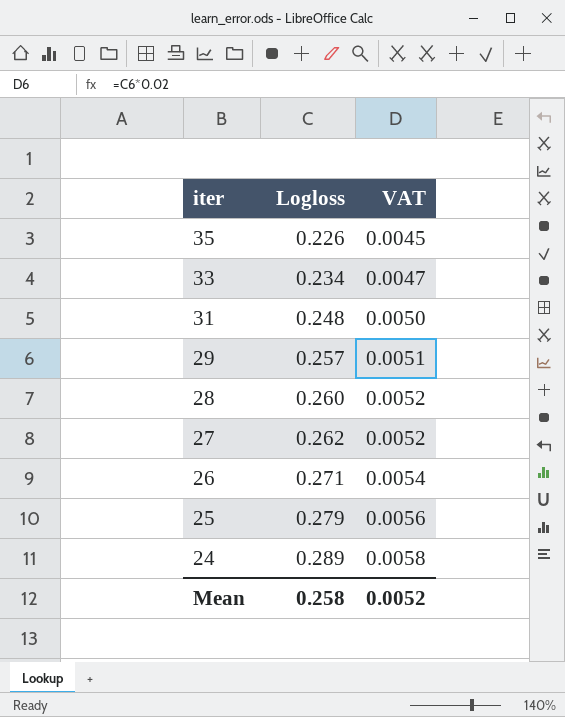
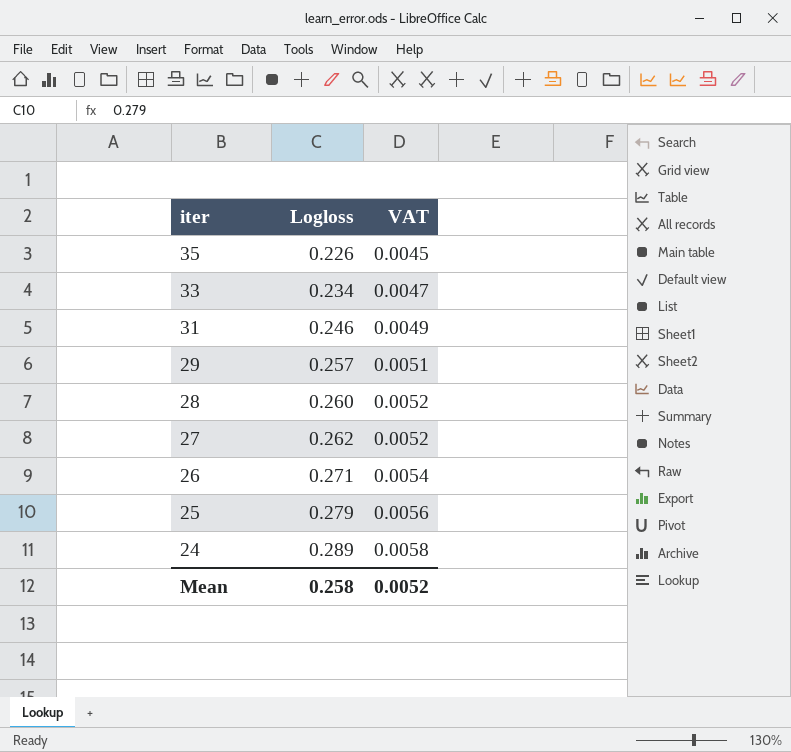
31 | Logloss: 0.248 -> 0.246
31 | VAT: 0.0050 -> 0.0049

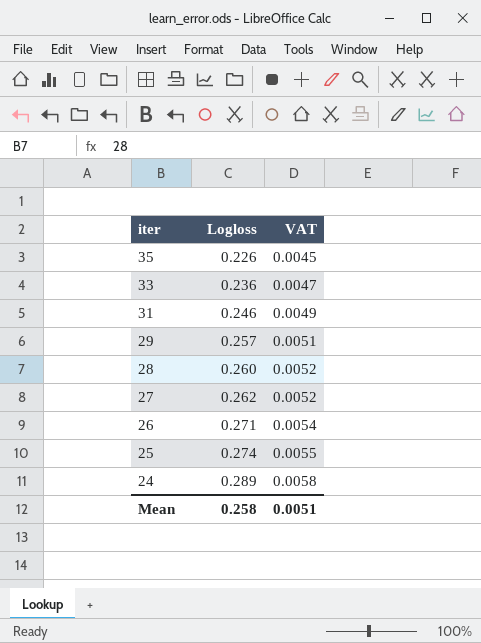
33 | Logloss: 0.234 -> 0.236
25 | Logloss: 0.279 -> 0.274
25 | VAT: 0.0056 -> 0.0055
Mean | VAT: 0.0052 -> 0.0051

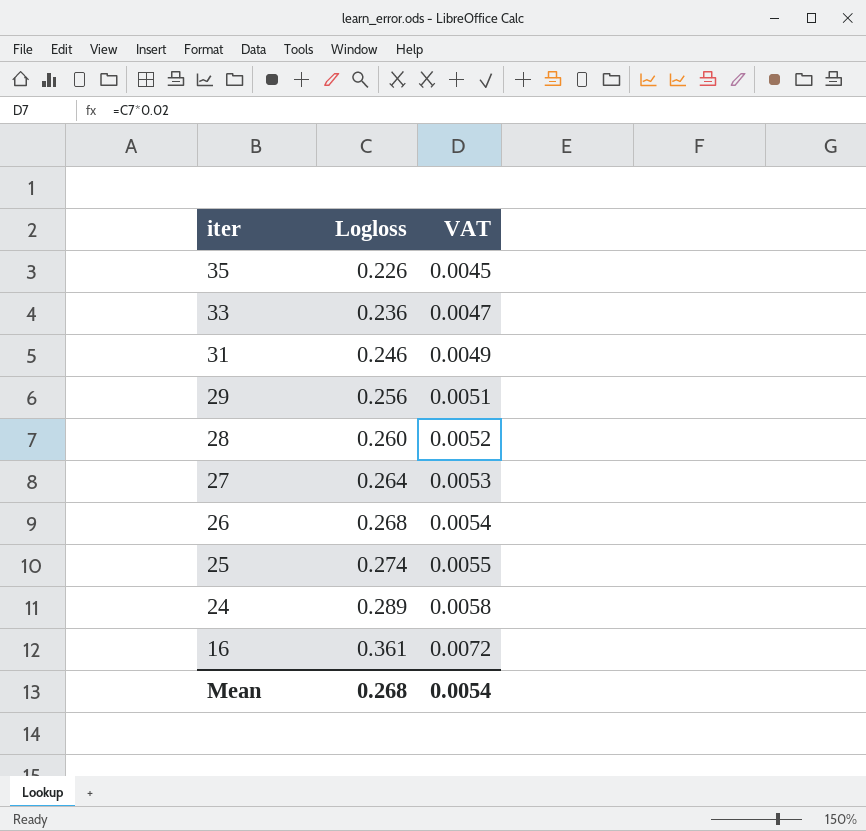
29 | Logloss: 0.257 -> 0.256
27 | Logloss: 0.262 -> 0.264
27 | VAT: 0.0052 -> 0.0053
26 | Logloss: 0.271 -> 0.268
row 16: none -> 0.361 | 0.0072
Mean | Logloss: 0.258 -> 0.268
Mean | VAT: 0.0051 -> 0.0054

